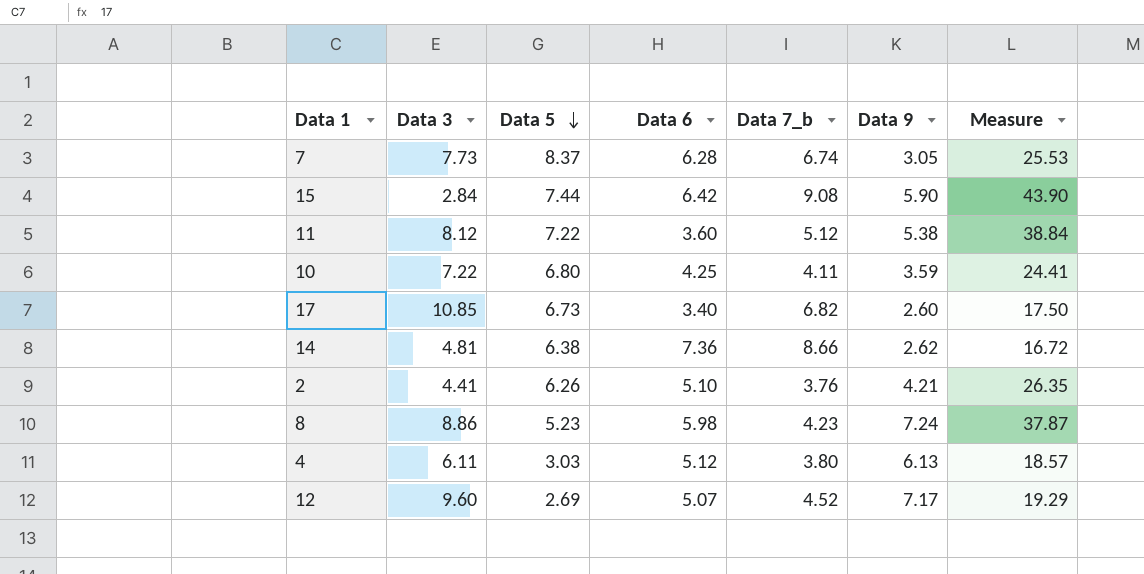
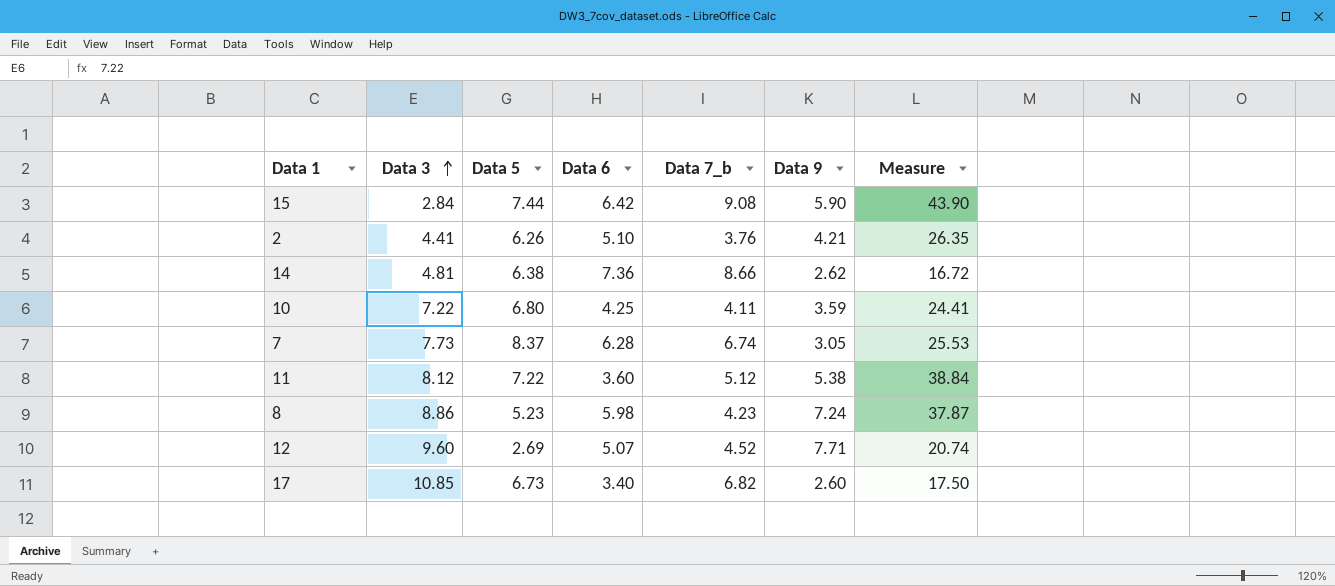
row order: Data 5 descending -> Data 3 ascending
row 4: 6.11 | 3.03 | 5.12 | 3.80 | 6.13 | 18.57 -> none
12 | Data 9: 7.17 -> 7.71
12 | Measure: 19.29 -> 20.74

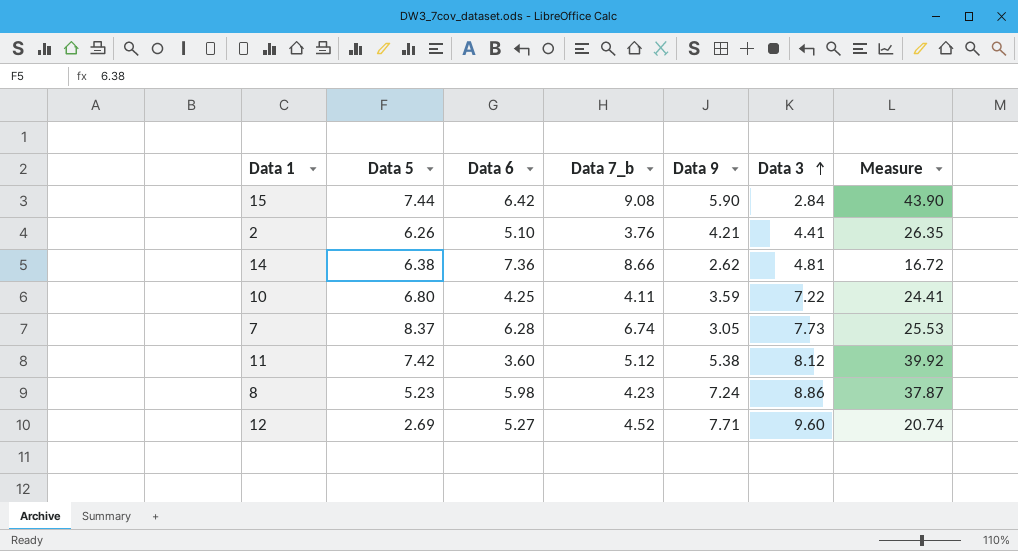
column Data 3 | position: 2 -> 6
row 17: 10.85 | 6.73 | 3.40 | 6.82 | 2.60 | 17.50 -> none
11 | Data 5: 7.22 -> 7.42
11 | Measure: 38.84 -> 39.92
12 | Data 6: 5.07 -> 5.27

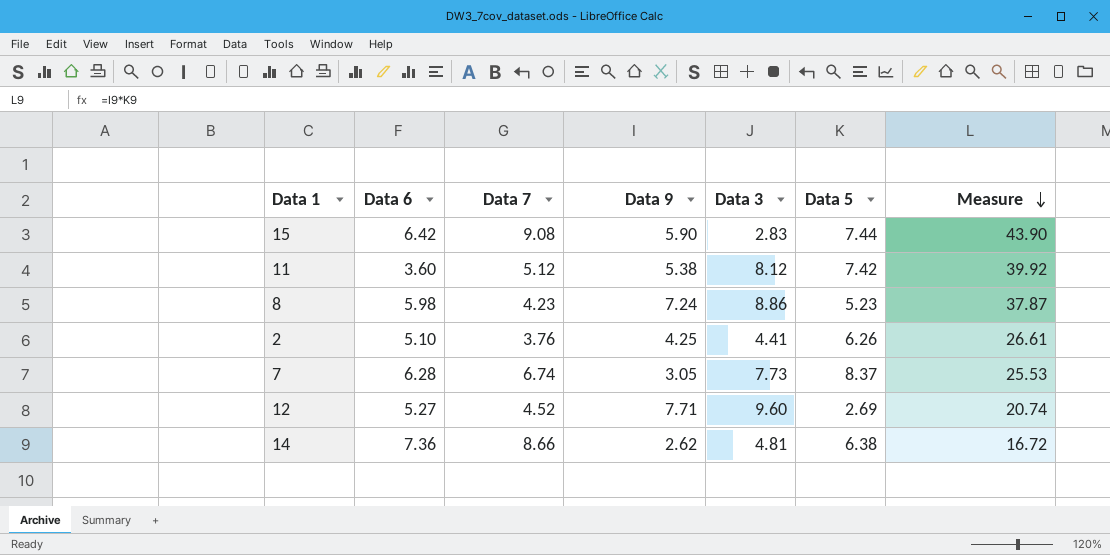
row order: Data 3 ascending -> Measure descending
column name: Data 7_b -> Data 7
column Data 5 | position: 2 -> 6
row 10: 6.80 | 4.25 | 4.11 | 3.59 | 7.22 | 24.41 -> none
15 | Data 3: 2.84 -> 2.83
2 | Data 9: 4.21 -> 4.25
2 | Measure: 26.35 -> 26.61

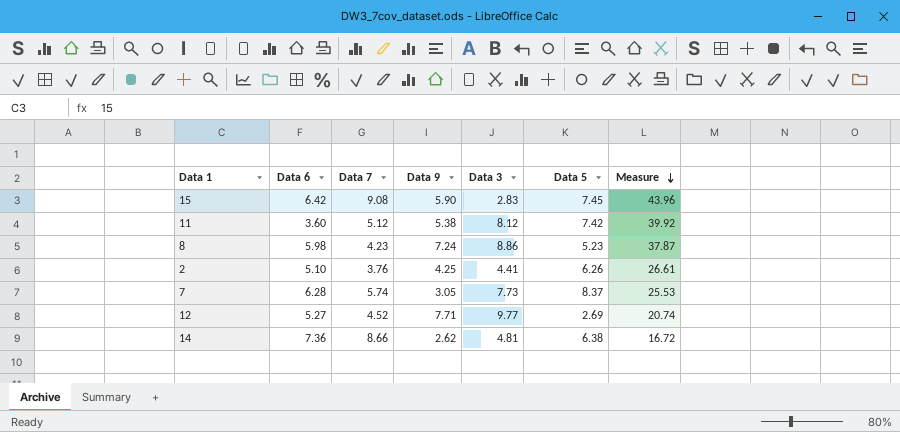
15 | Data 5: 7.44 -> 7.45
15 | Measure: 43.90 -> 43.96
7 | Data 7: 6.74 -> 5.74
12 | Data 3: 9.60 -> 9.77

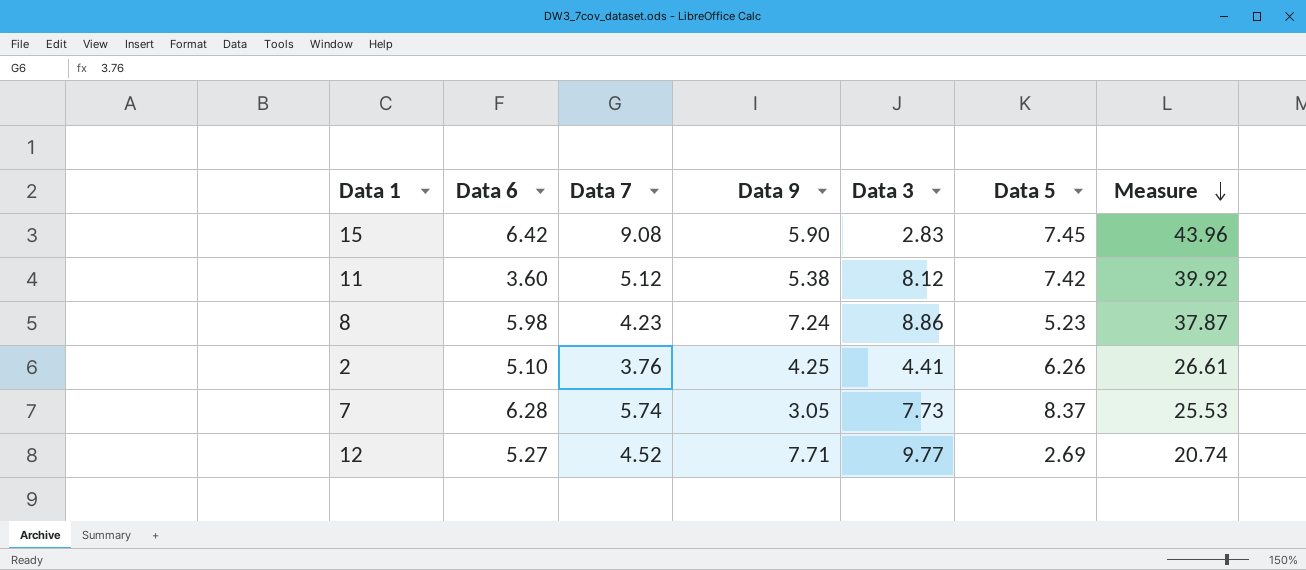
row 14: 7.36 | 8.66 | 2.62 | 4.81 | 6.38 | 16.72 -> none

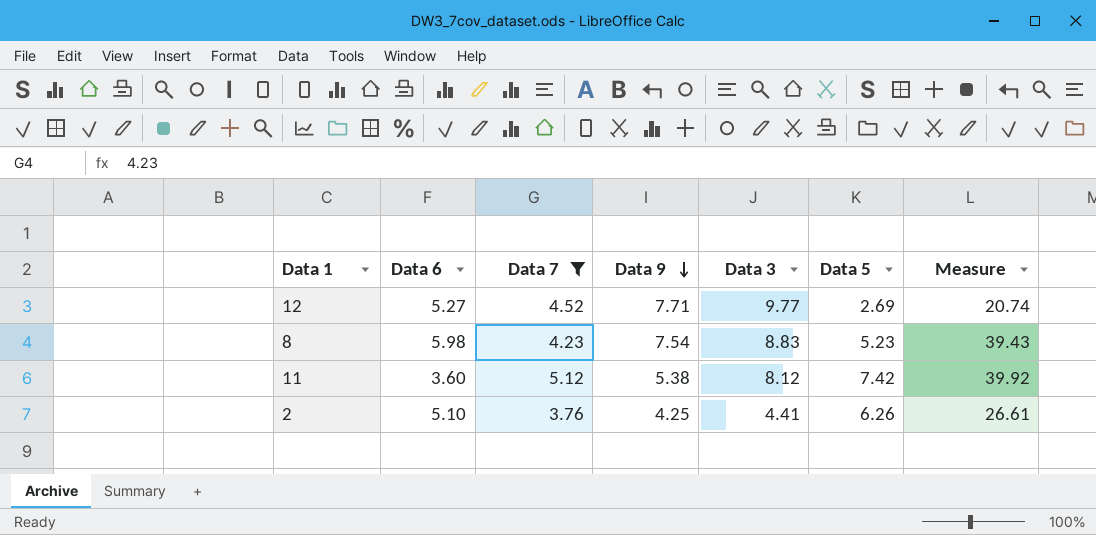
filter: none -> Data 7 <= 5.12
row order: Measure descending -> Data 9 descending
8 | Data 9: 7.24 -> 7.54
8 | Data 3: 8.86 -> 8.83
8 | Measure: 37.87 -> 39.43

